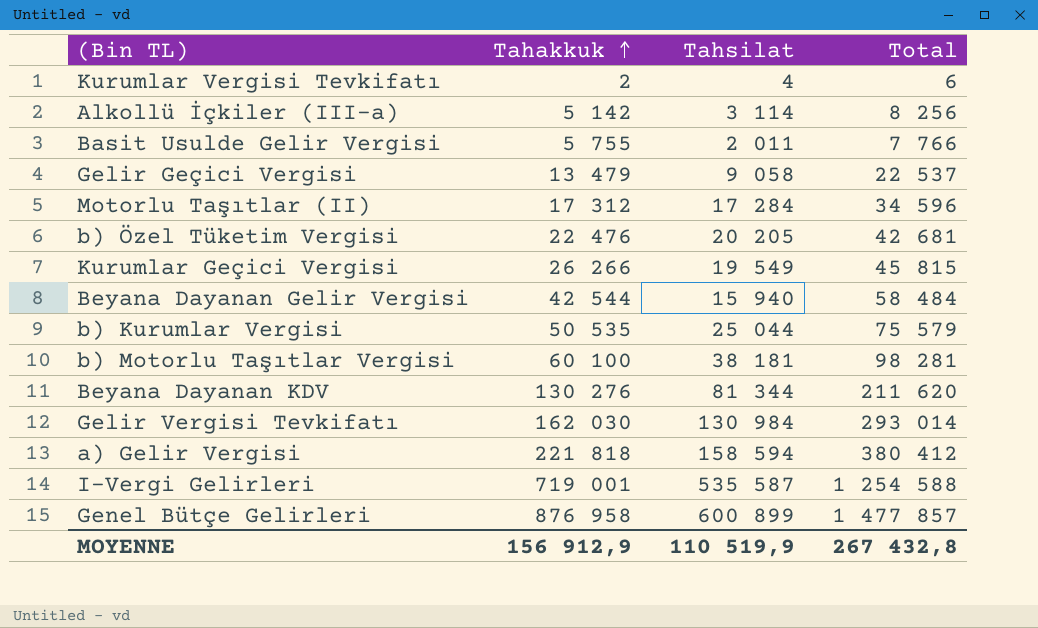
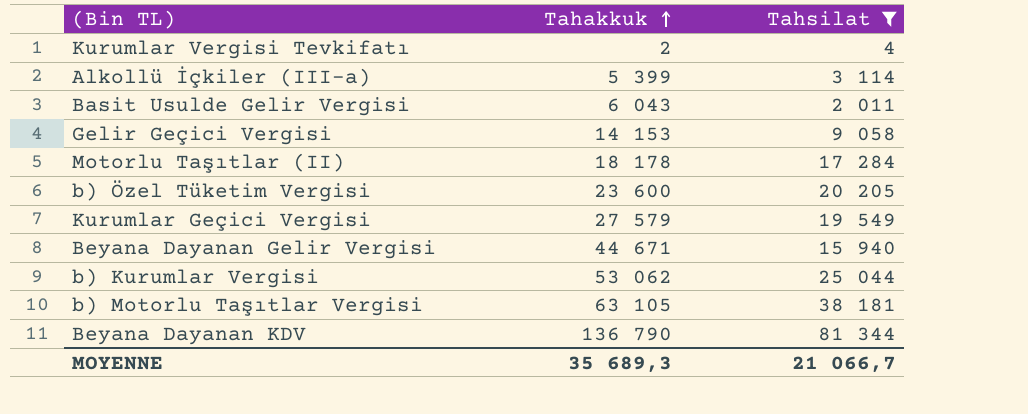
filter: none -> Tahsilat <= 81 344
column Total | formula: [Tahakkuk] + [Tahsilat] -> none
Alkollü İçkiler (III-a) | Tahakkuk: 5 142 -> 5 399
Basit Usulde Gelir Vergisi | Tahakkuk: 5 755 -> 6 043
Gelir Geçici Vergisi | Tahakkuk: 13 479 -> 14 153
Motorlu Taşıtlar (II) | Tahakkuk: 17 312 -> 18 178
b) Özel Tüketim Vergisi | Tahakkuk: 22 476 -> 23 600
Kurumlar Geçici Vergisi | Tahakkuk: 26 266 -> 27 579
Beyana Dayanan Gelir Vergisi | Tahakkuk: 42 544 -> 44 671
b) Kurumlar Vergisi | Tahakkuk: 50 535 -> 53 062
b) Motorlu Taşıtlar Vergisi | Tahakkuk: 60 100 -> 63 105
Beyana Dayanan KDV | Tahakkuk: 130 276 -> 136 790
MOYENNE | Tahakkuk: 156 912,9 -> 35 689,3
MOYENNE | Tahsilat: 110 519,9 -> 21 066,7

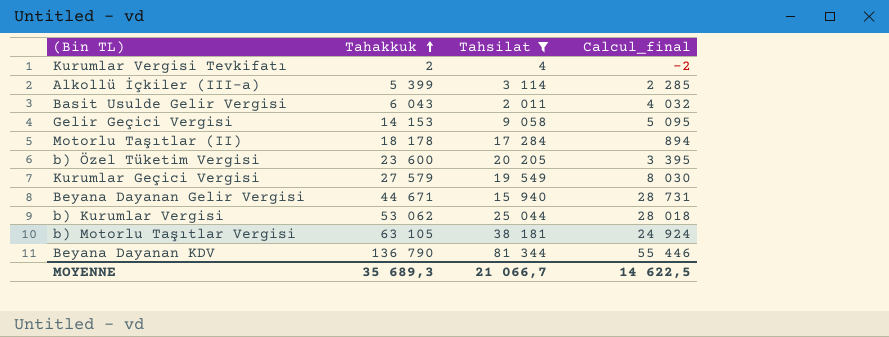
column Calcul_final | formula: none -> [Tahakkuk] - [Tahsilat]

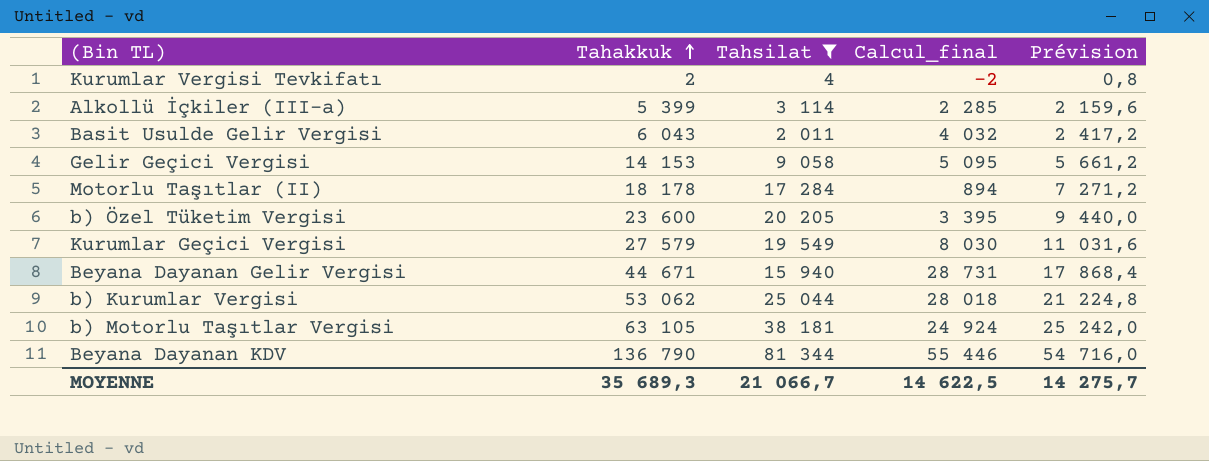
column Prévision | formula: none -> [Tahakkuk] * 0,4

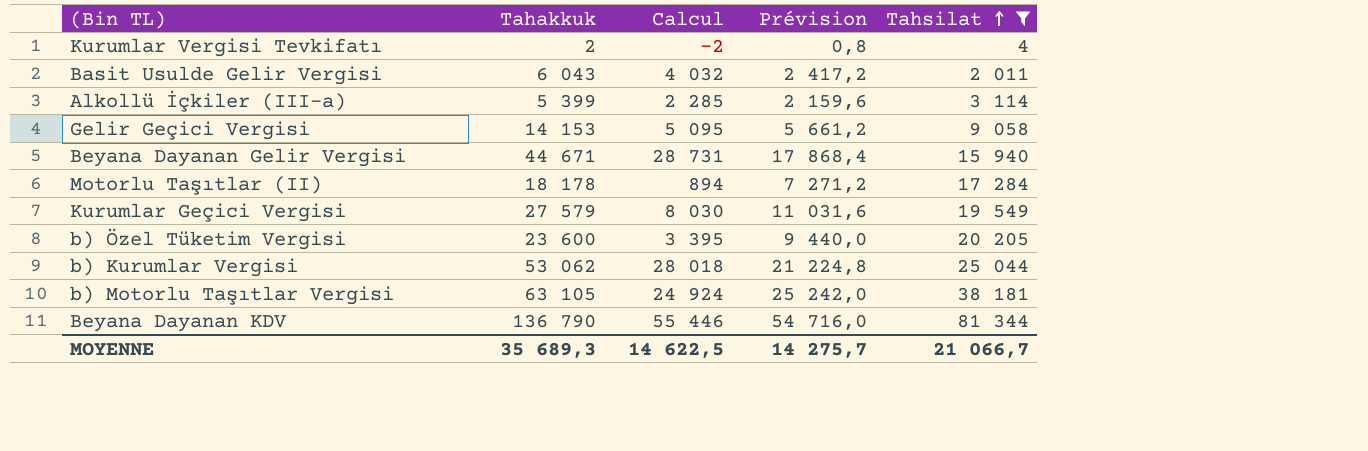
row order: Tahakkuk ascending -> Tahsilat ascending
column name: Calcul_final -> Calcul
column Tahsilat | position: 3 -> 5

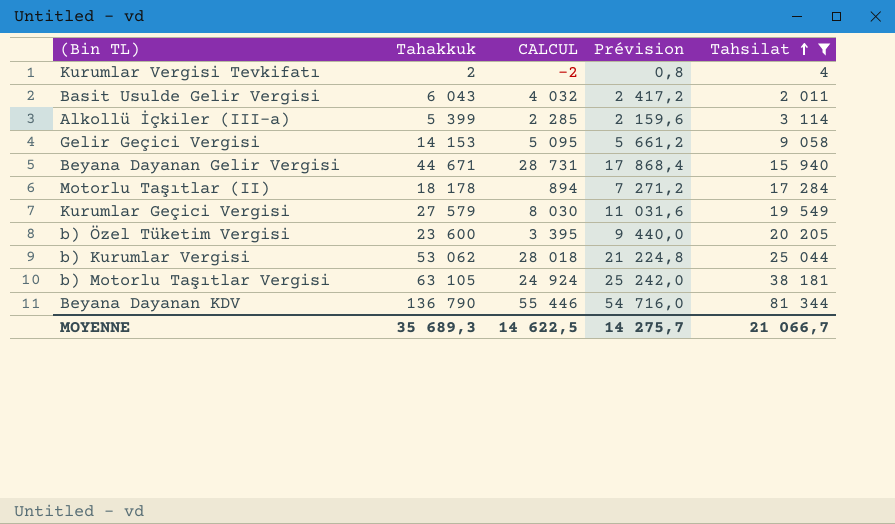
column name: Calcul -> CALCUL

